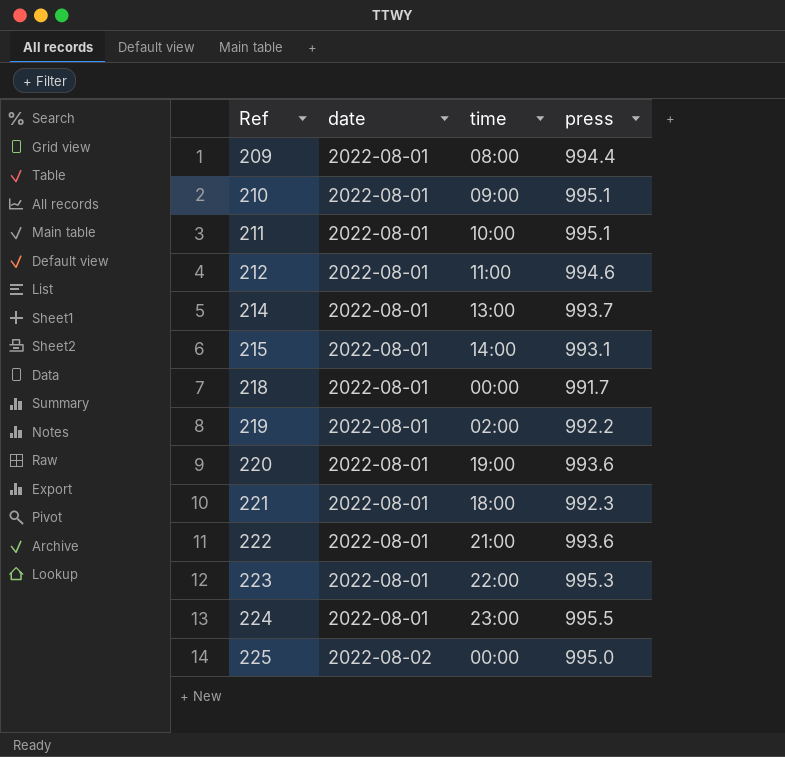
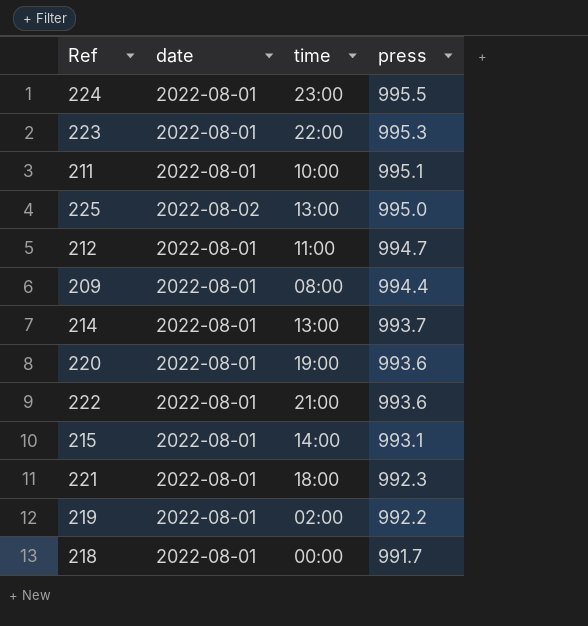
row order: Ref ascending -> press descending
row 210: 2022-08-01 | 09:00 | 995.1 -> none
225 | time: 00:00 -> 13:00
212 | press: 994.6 -> 994.7

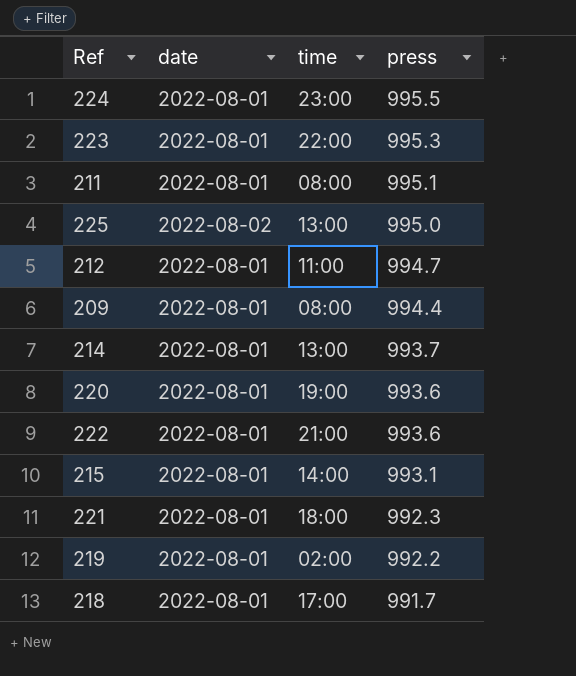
211 | time: 10:00 -> 08:00
218 | time: 00:00 -> 17:00

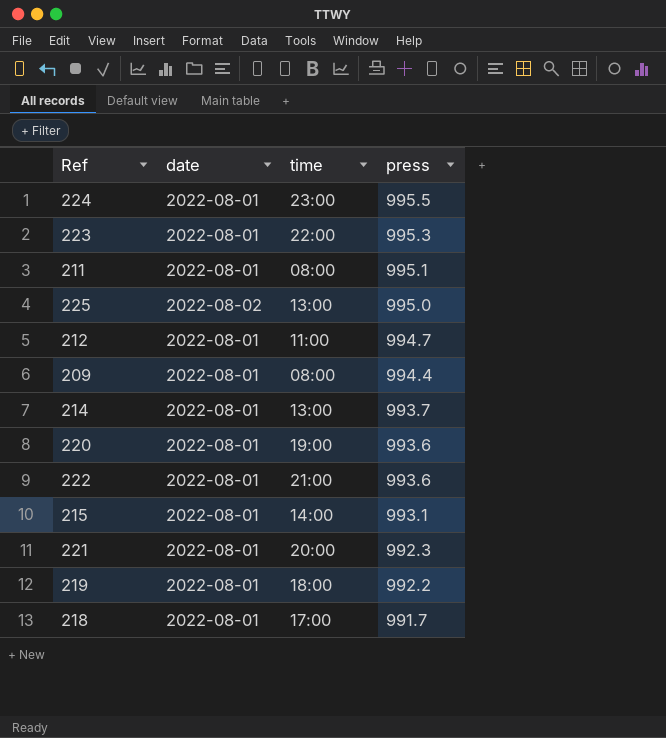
221 | time: 18:00 -> 20:00
219 | time: 02:00 -> 18:00

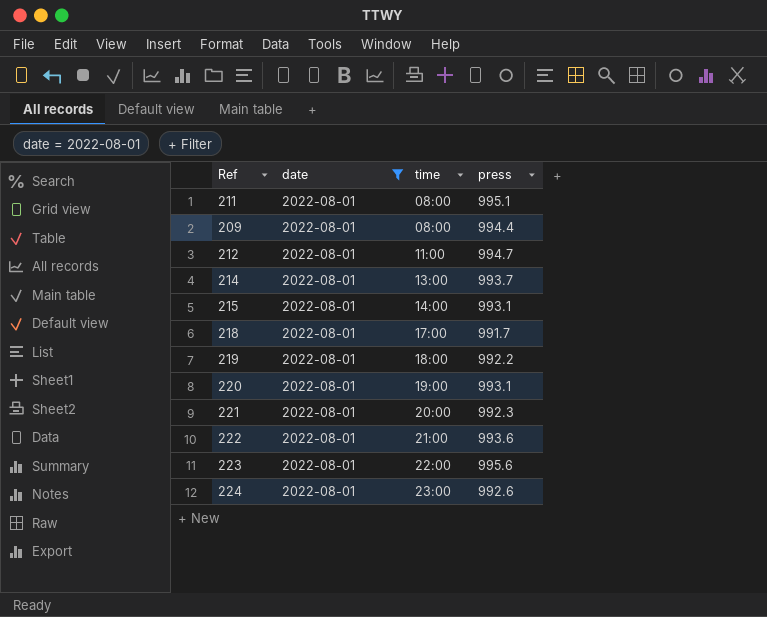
filter: none -> date = 2022-08-01
row order: press descending -> time ascending
220 | press: 993.6 -> 993.1
223 | press: 995.3 -> 995.6
224 | press: 995.5 -> 992.6

